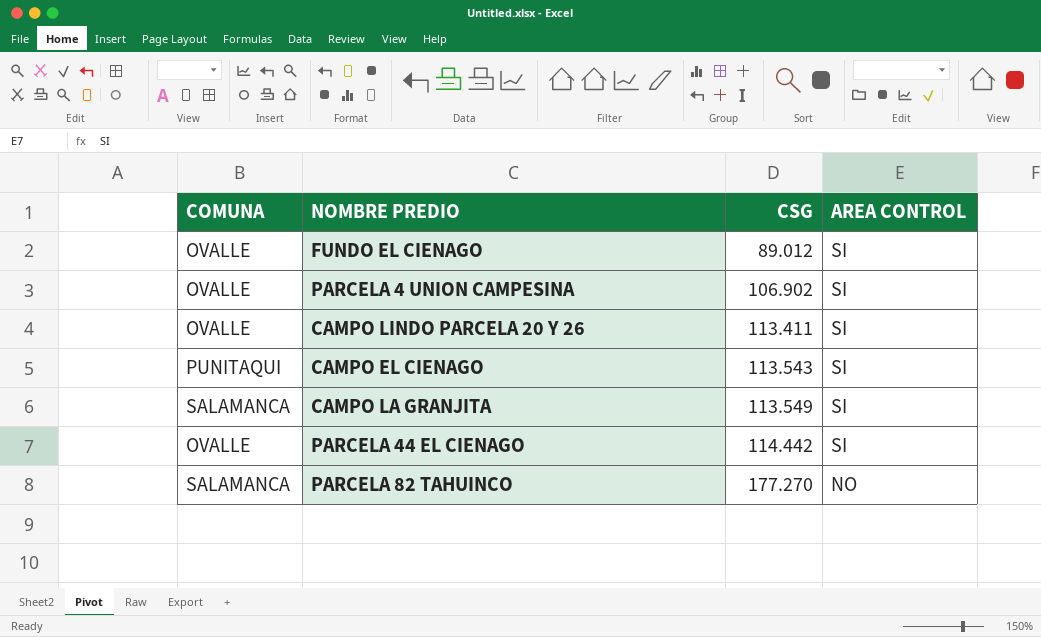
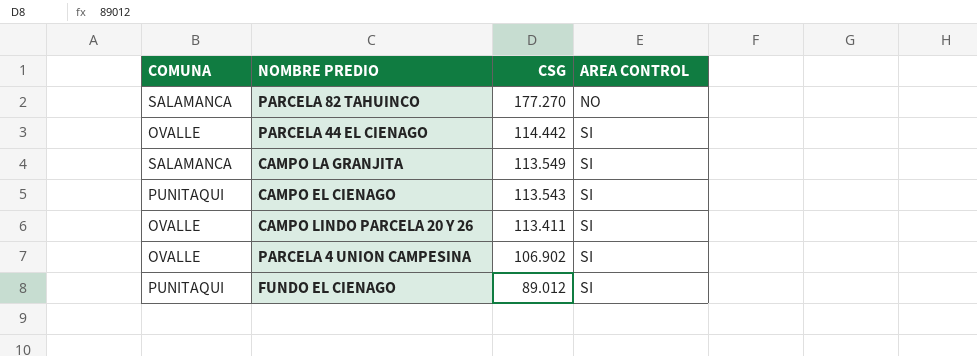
row order: CSG ascending -> CSG descending
FUNDO EL CIENAGO | COMUNA: OVALLE -> PUNITAQUI

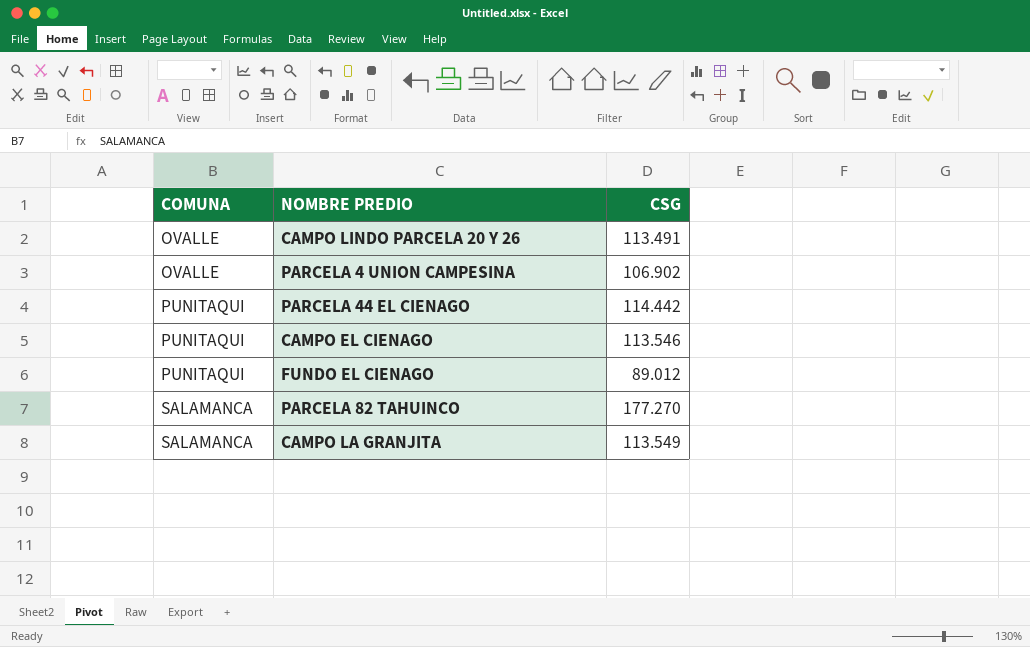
row order: CSG descending -> COMUNA ascending
column AREA CONTROL | position: 4 -> none
CAMPO LINDO PARCELA 20 Y 26 | CSG: 113.411 -> 113.491
PARCELA 44 EL CIENAGO | COMUNA: OVALLE -> PUNITAQUI
CAMPO EL CIENAGO | CSG: 113.543 -> 113.546

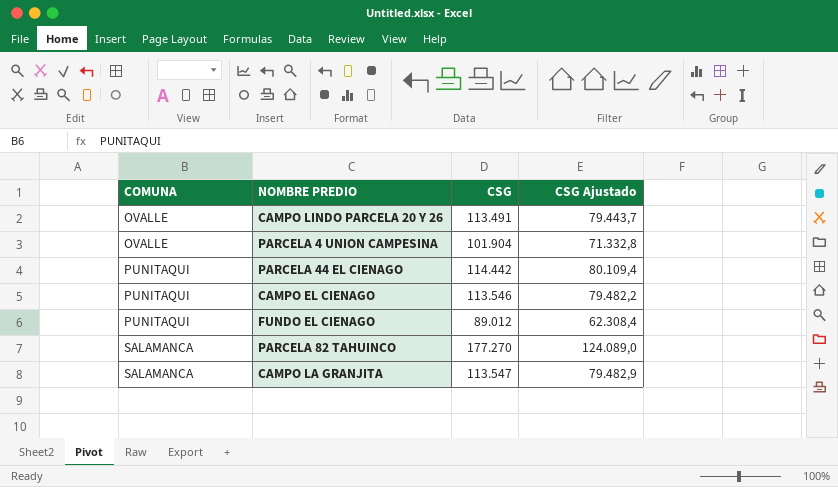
column CSG Ajustado | formula: none -> [CSG] * 0,7
PARCELA 4 UNION CAMPESINA | CSG: 106.902 -> 101.904
CAMPO LA GRANJITA | CSG: 113.549 -> 113.547

